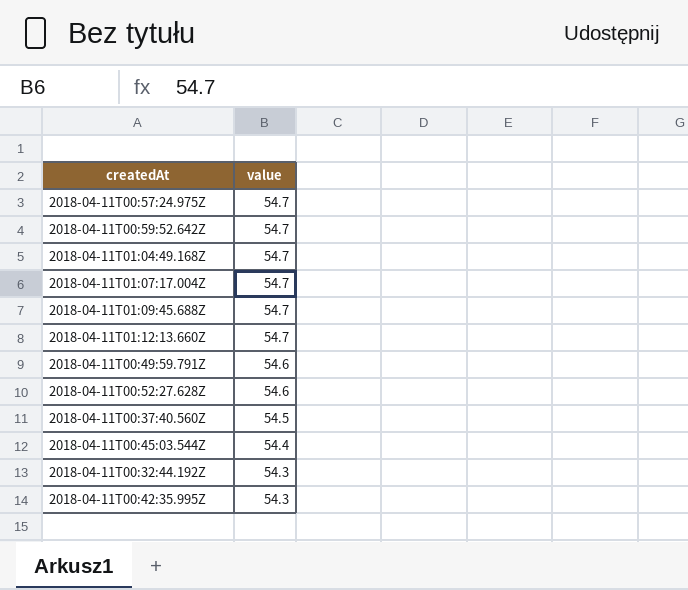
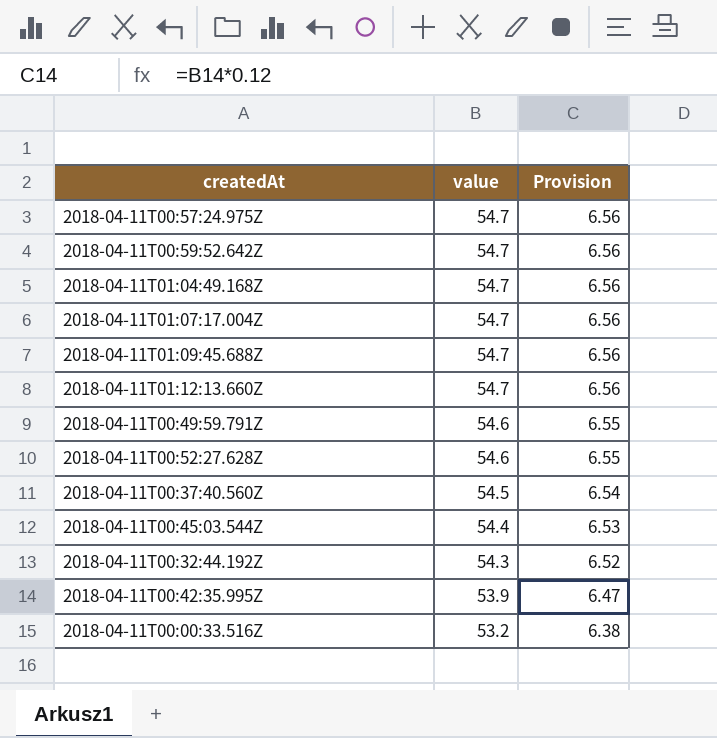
column Provision | formula: none -> [value] * 0.12
2018-04-11T00:42:35.995Z | value: 54.3 -> 53.9
row 2018-04-11T00:00:33.516Z: none -> 53.2 | 6.38

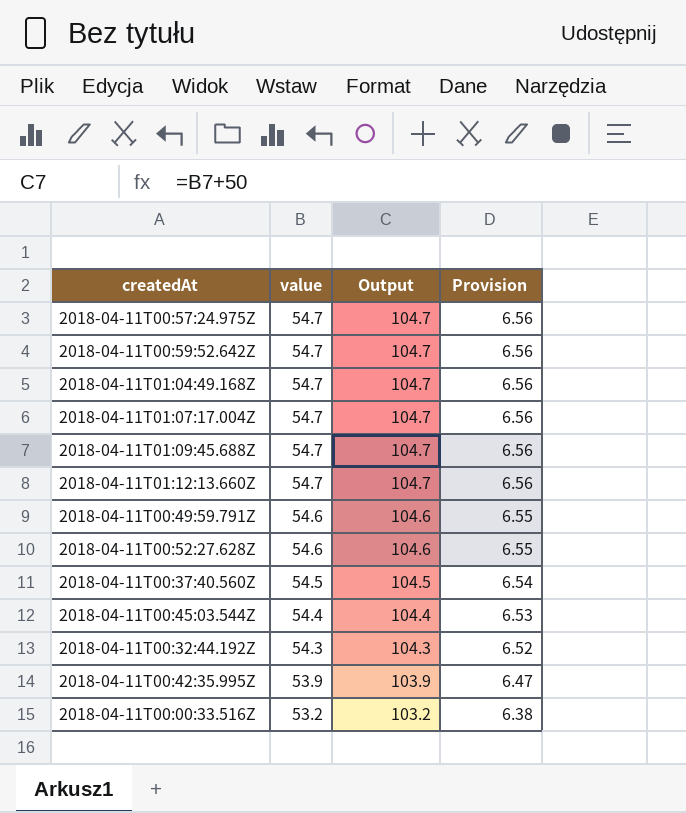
column Output | formula: none -> [value] + 50

